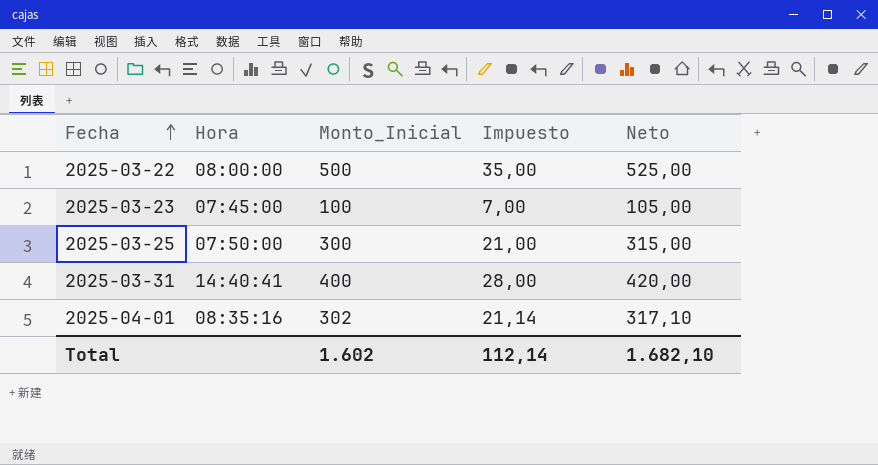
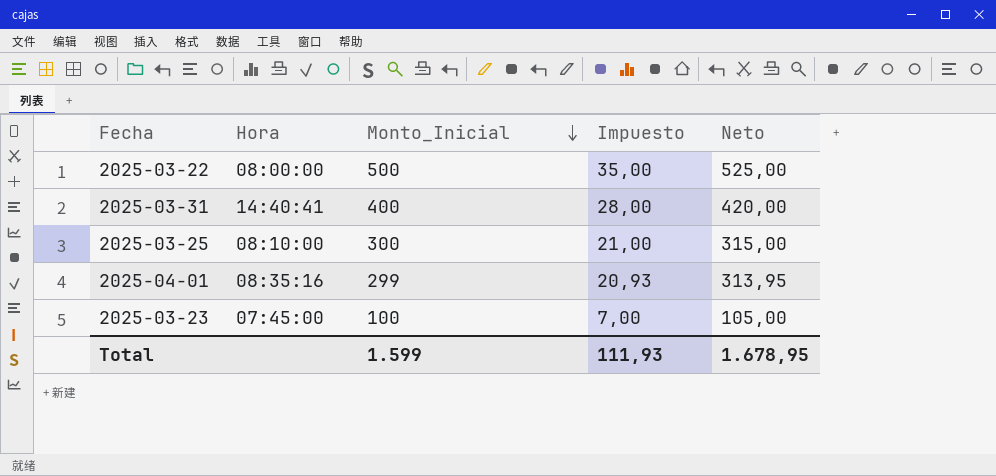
row order: Fecha ascending -> Monto_Inicial descending
2025-03-25 | Hora: 07:50:00 -> 08:10:00
2025-04-01 | Monto_Inicial: 302 -> 299
2025-04-01 | Impuesto: 21,14 -> 20,93
2025-04-01 | Neto: 317,10 -> 313,95
Total | Monto_Inicial: 1.602 -> 1.599
Total | Impuesto: 112,14 -> 111,93
Total | Neto: 1.682,10 -> 1.678,95

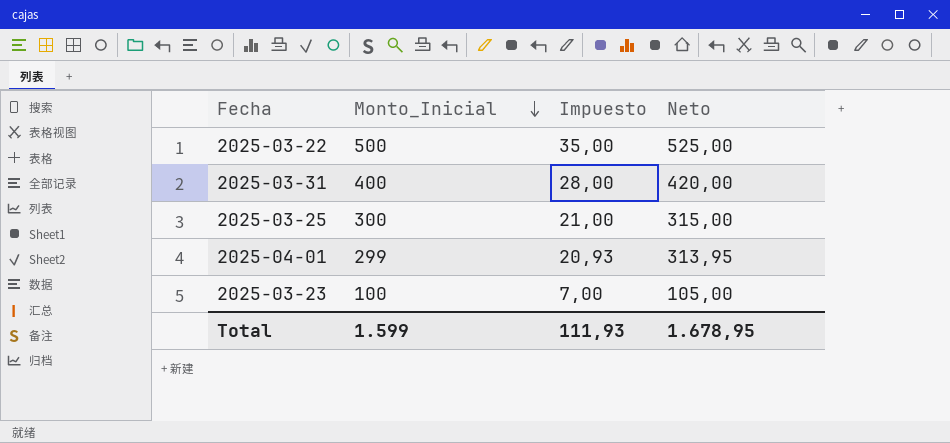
column Hora | position: 2 -> none

